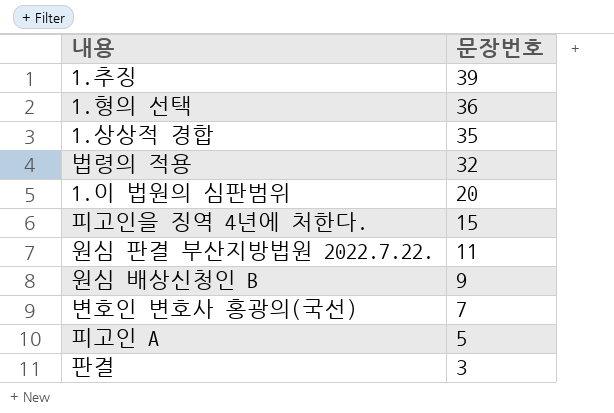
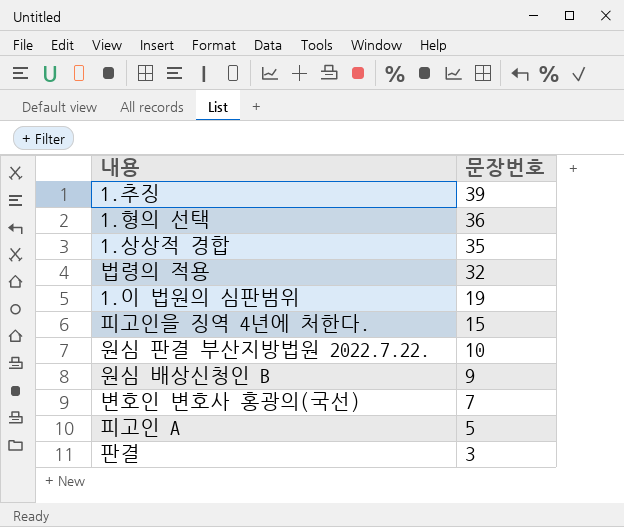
1.이 법원의 심판범위 | 문장번호: 20 -> 19
원심 판결 부산지방법원 2022.7.22. | 문장번호: 11 -> 10

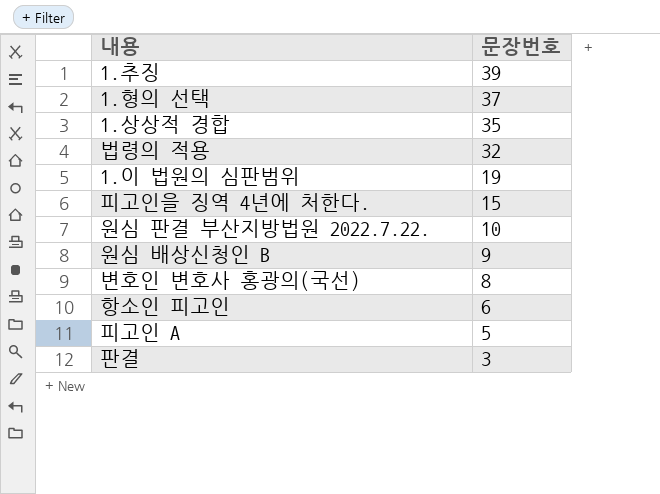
1.형의 선택 | 문장번호: 36 -> 37
변호인 변호사 홍광의(국선) | 문장번호: 7 -> 8
row 항소인 피고인: none -> 6

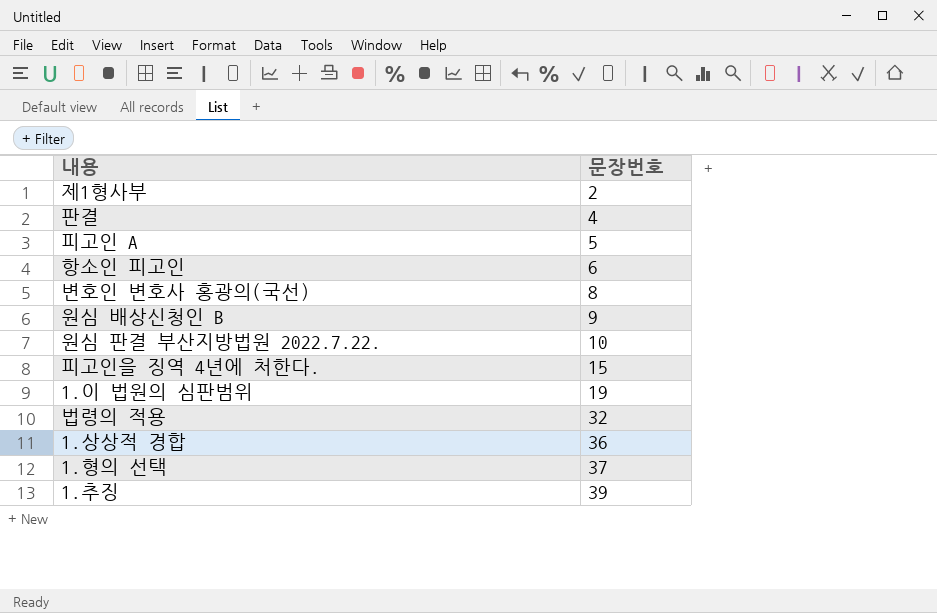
row order: 문장번호 descending -> 문장번호 ascending
row 제1형사부: none -> 2
판결 | 문장번호: 3 -> 4
1.상상적 경합 | 문장번호: 35 -> 36

